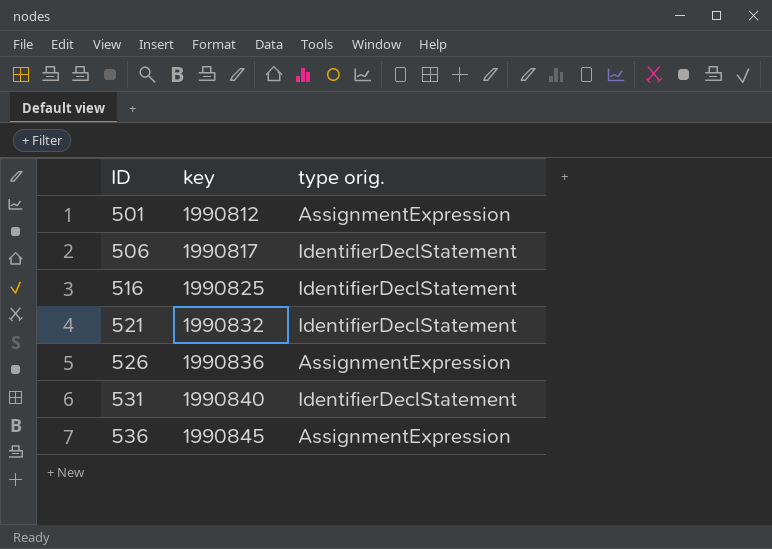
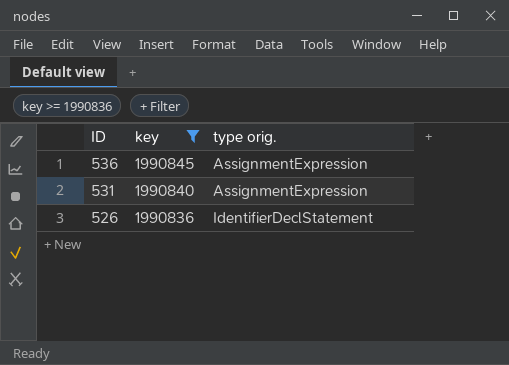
filter: none -> key >= 1990836
row order: ID ascending -> ID descending
531 | type orig.: IdentifierDeclStatement -> AssignmentExpression
526 | type orig.: AssignmentExpression -> IdentifierDeclStatement

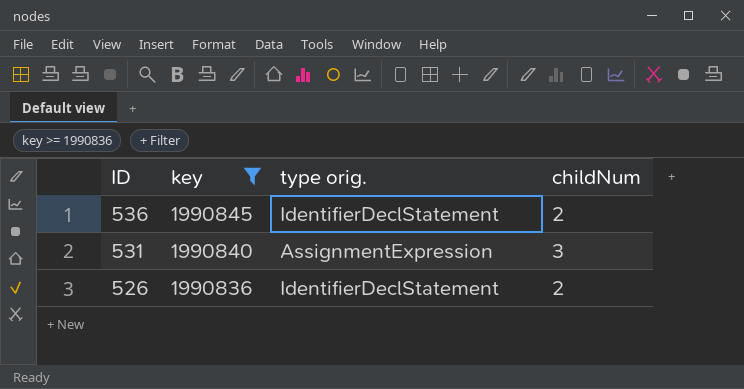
column childNum | position: none -> 4
536 | type orig.: AssignmentExpression -> IdentifierDeclStatement

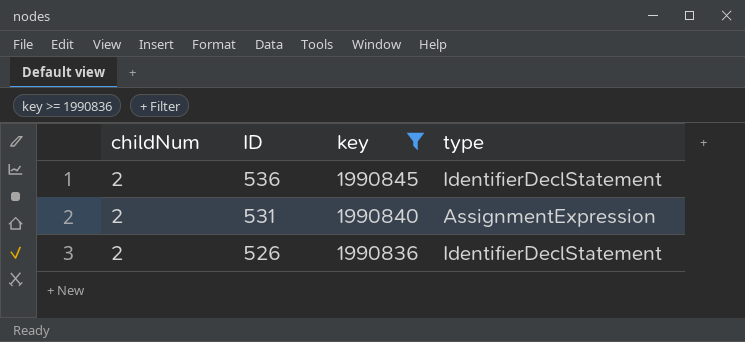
column childNum | position: 4 -> 1
column name: type orig. -> type
531 | childNum: 3 -> 2

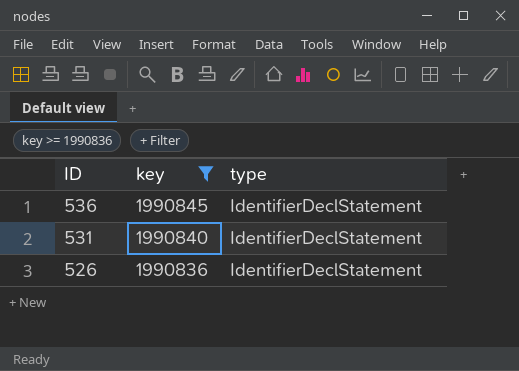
column childNum | position: 1 -> none
531 | type: AssignmentExpression -> IdentifierDeclStatement

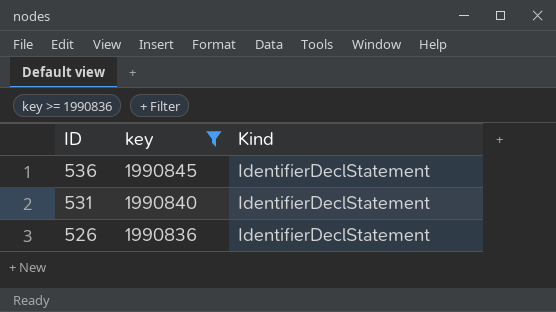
column name: type -> Kind

